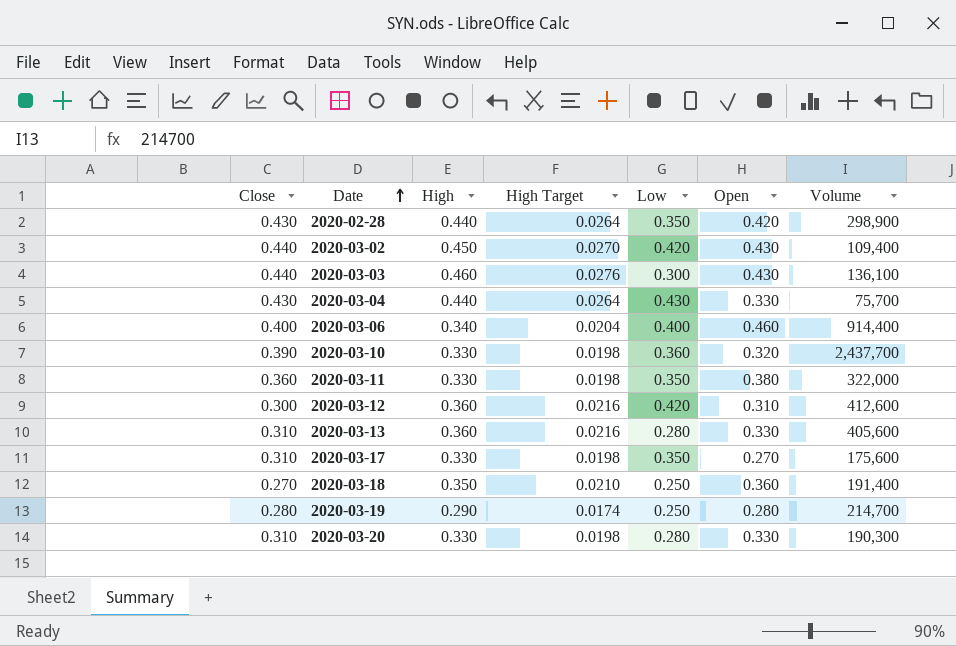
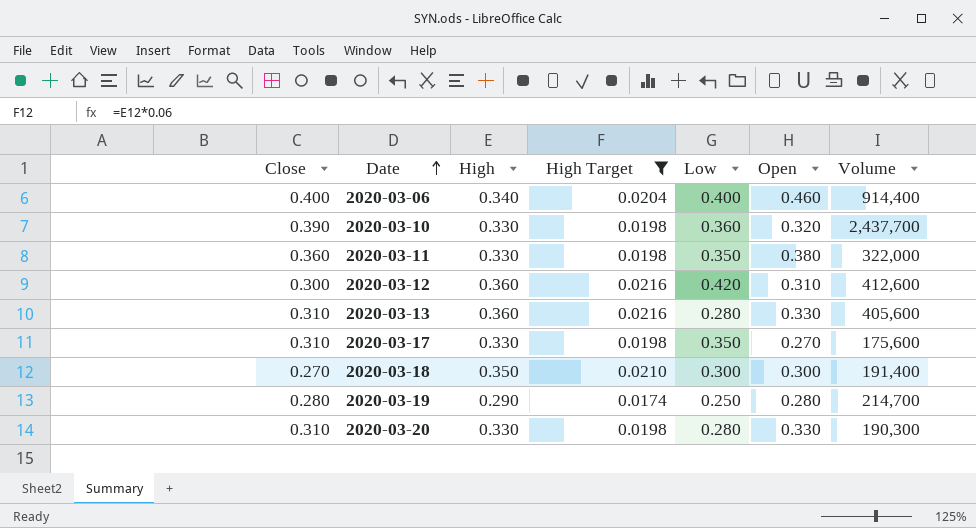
filter: none -> High Target <= 0.0216
2020-03-18 | Low: 0.250 -> 0.300
2020-03-18 | Open: 0.360 -> 0.300

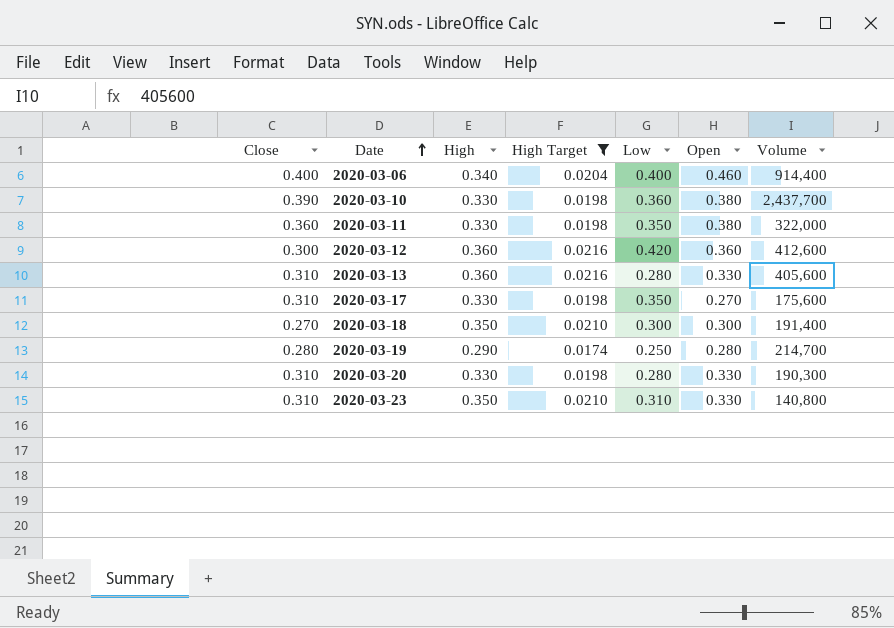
2020-03-10 | Open: 0.320 -> 0.380
2020-03-12 | Open: 0.310 -> 0.360
row 2020-03-23: none -> 0.310 | 0.350 | 0.0210 | 0.310 | 0.330 | 140,800

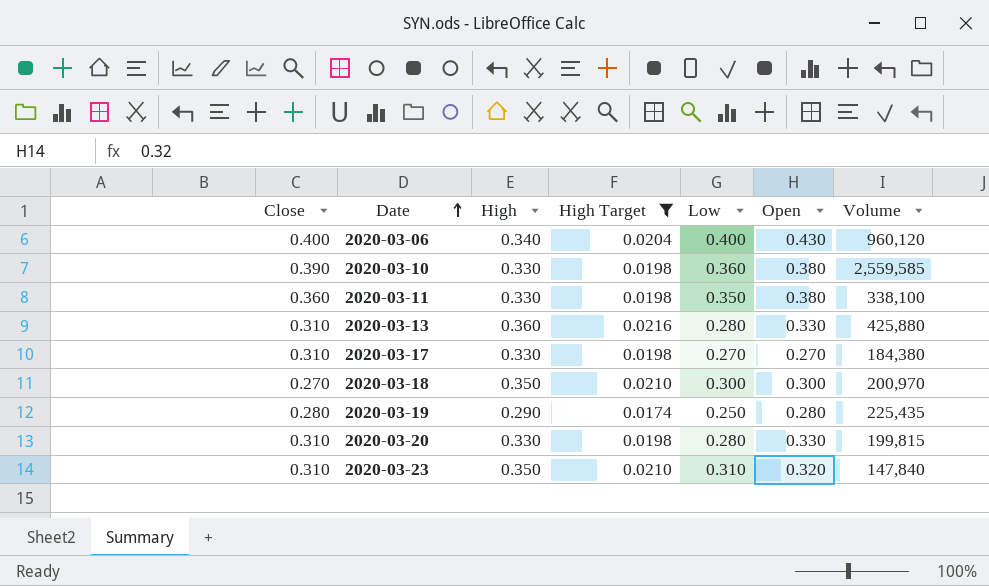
row 2020-03-12: 0.300 | 0.360 | 0.0216 | 0.420 | 0.360 | 412,600 -> none
2020-03-06 | Open: 0.460 -> 0.430
2020-03-06 | Volume: 914,400 -> 960,120
2020-03-10 | Volume: 2,437,700 -> 2,559,585
2020-03-11 | Volume: 322,000 -> 338,100
2020-03-13 | Volume: 405,600 -> 425,880
2020-03-17 | Low: 0.350 -> 0.270
2020-03-17 | Volume: 175,600 -> 184,380
2020-03-18 | Volume: 191,400 -> 200,970
2020-03-19 | Volume: 214,700 -> 225,435
2020-03-20 | Volume: 190,300 -> 199,815
2020-03-23 | Open: 0.330 -> 0.320
2020-03-23 | Volume: 140,800 -> 147,840

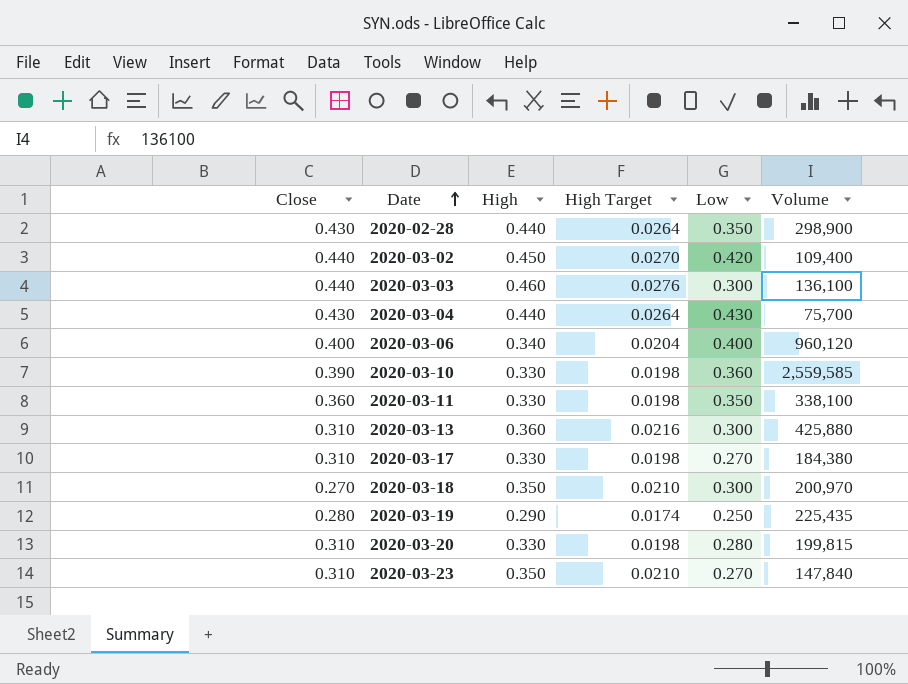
filter: High Target <= 0.0216 -> none
column Open | position: 6 -> none
2020-03-13 | Low: 0.280 -> 0.300
2020-03-23 | Low: 0.310 -> 0.270

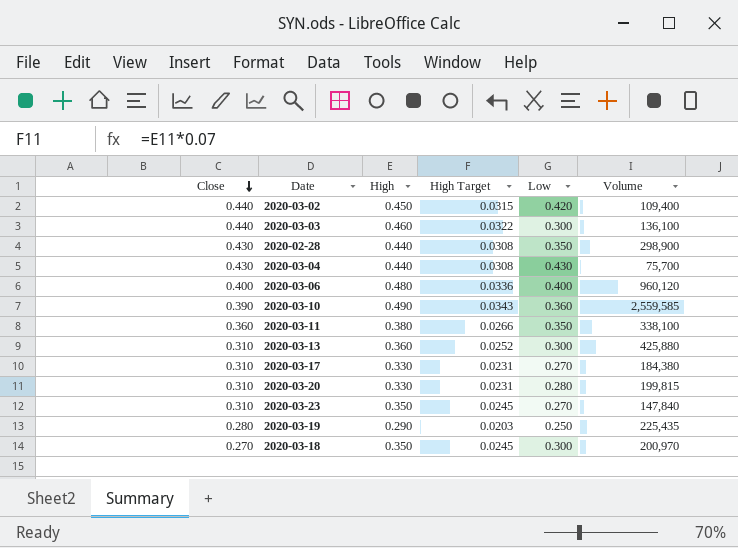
row order: Date ascending -> Close descending
column High Target | formula: [High] * 0.06 -> [High] * 0.07
2020-03-06 | High: 0.340 -> 0.480
2020-03-10 | High: 0.330 -> 0.490
2020-03-11 | High: 0.330 -> 0.380

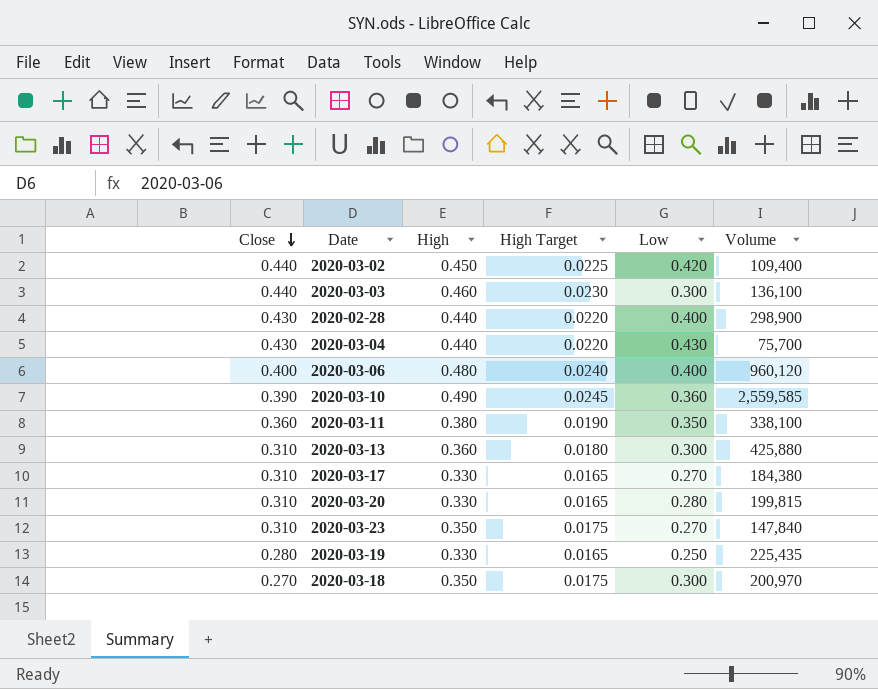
column High Target | formula: [High] * 0.07 -> [High] * 0.05
2020-02-28 | Low: 0.350 -> 0.400
2020-03-19 | High: 0.290 -> 0.330

